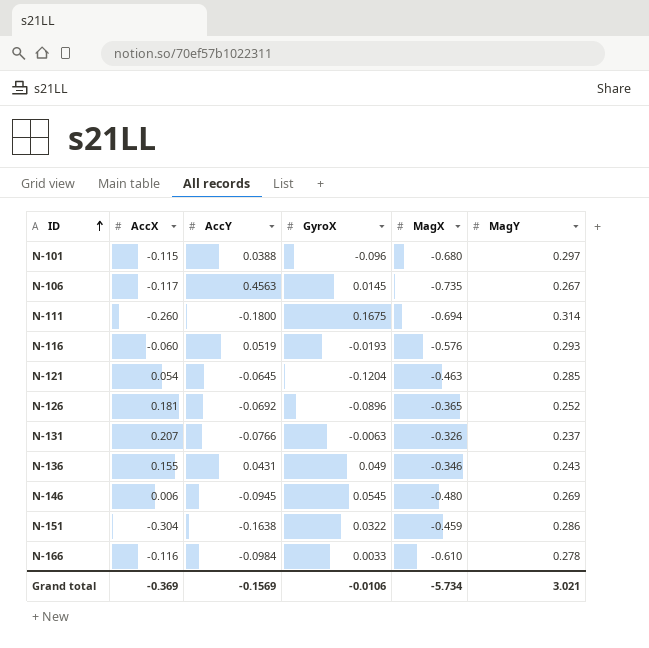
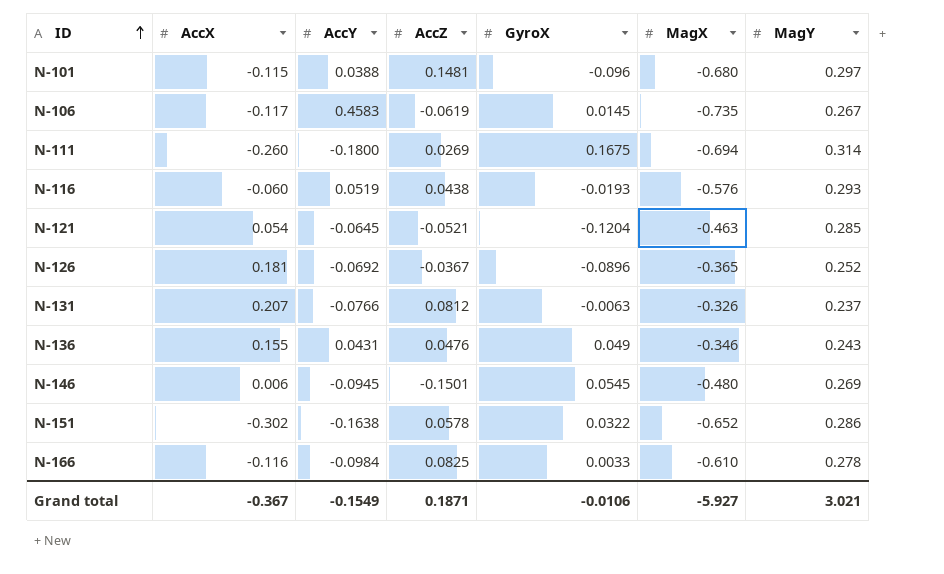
column AccZ | position: none -> 4
N-106 | AccY: 0.4563 -> 0.4583
N-151 | AccX: -0.304 -> -0.302
N-151 | MagX: -0.459 -> -0.652
Grand total | AccX: -0.369 -> -0.367
Grand total | AccY: -0.1569 -> -0.1549
Grand total | MagX: -5.734 -> -5.927

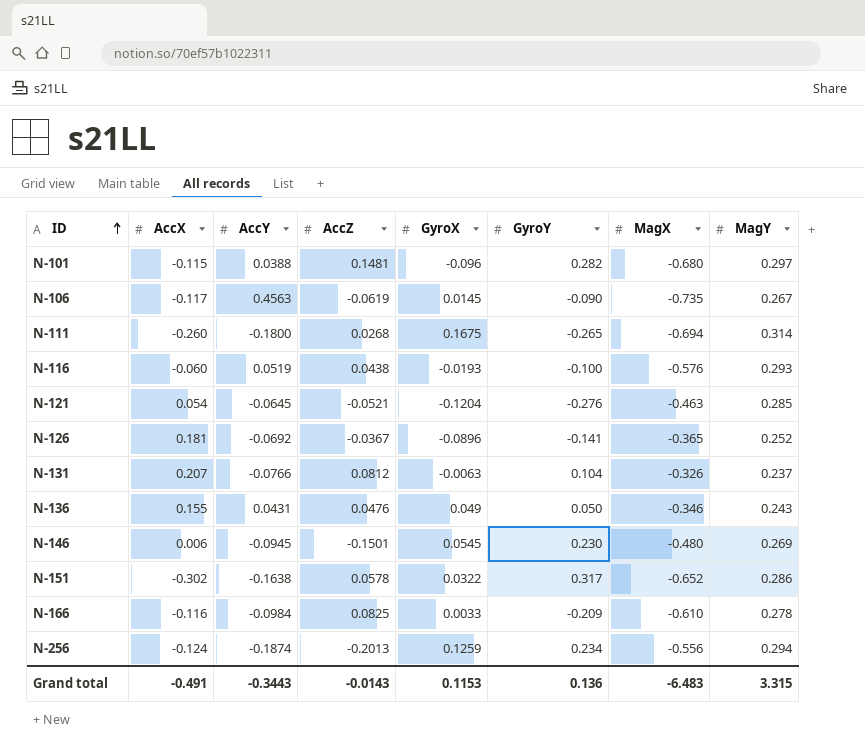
column GyroY | position: none -> 6
N-106 | AccY: 0.4583 -> 0.4563
N-111 | AccZ: 0.0269 -> 0.0268
row N-256: none -> -0.124 | -0.1874 | -0.2013 | 0.1259 | 0.234 | -0.556 | 0.294
Grand total | AccX: -0.367 -> -0.491
Grand total | AccY: -0.1549 -> -0.3443
Grand total | AccZ: 0.1871 -> -0.0143
Grand total | GyroX: -0.0106 -> 0.1153
Grand total | MagX: -5.927 -> -6.483
Grand total | MagY: 3.021 -> 3.315

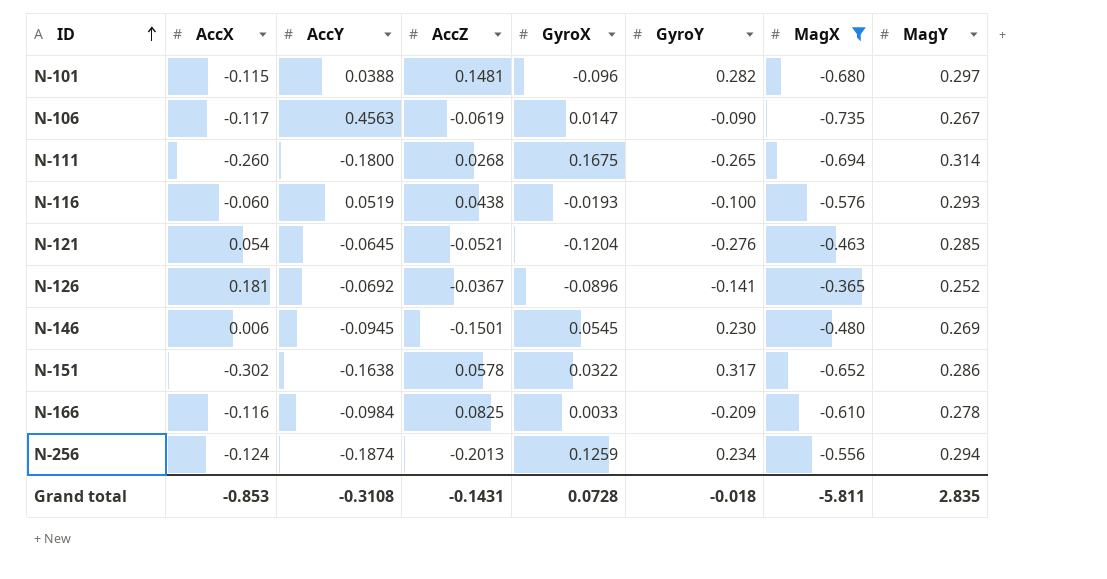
filter: none -> MagX <= -0.365
N-106 | GyroX: 0.0145 -> 0.0147
Grand total | AccX: -0.491 -> -0.853
Grand total | AccY: -0.3443 -> -0.3108
Grand total | AccZ: -0.0143 -> -0.1431
Grand total | GyroX: 0.1153 -> 0.0728
Grand total | GyroY: 0.136 -> -0.018
Grand total | MagX: -6.483 -> -5.811
Grand total | MagY: 3.315 -> 2.835

